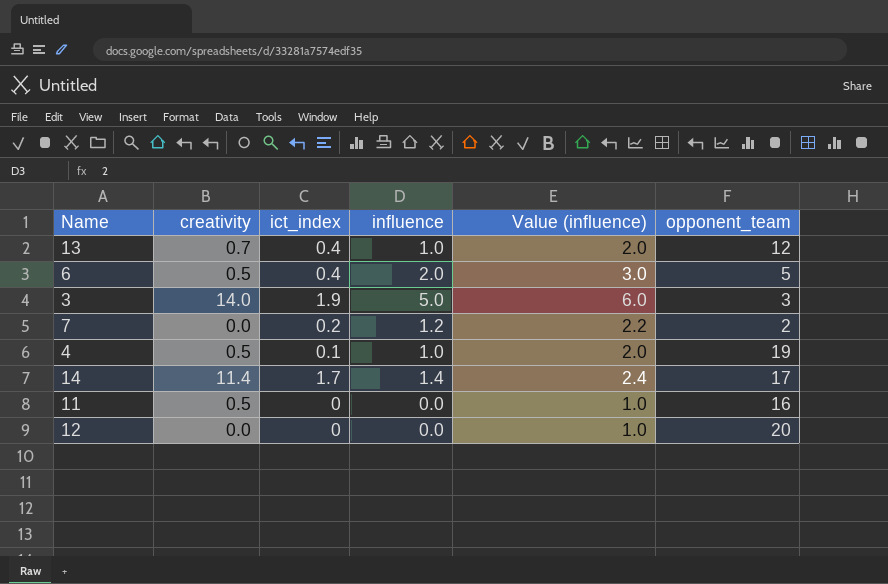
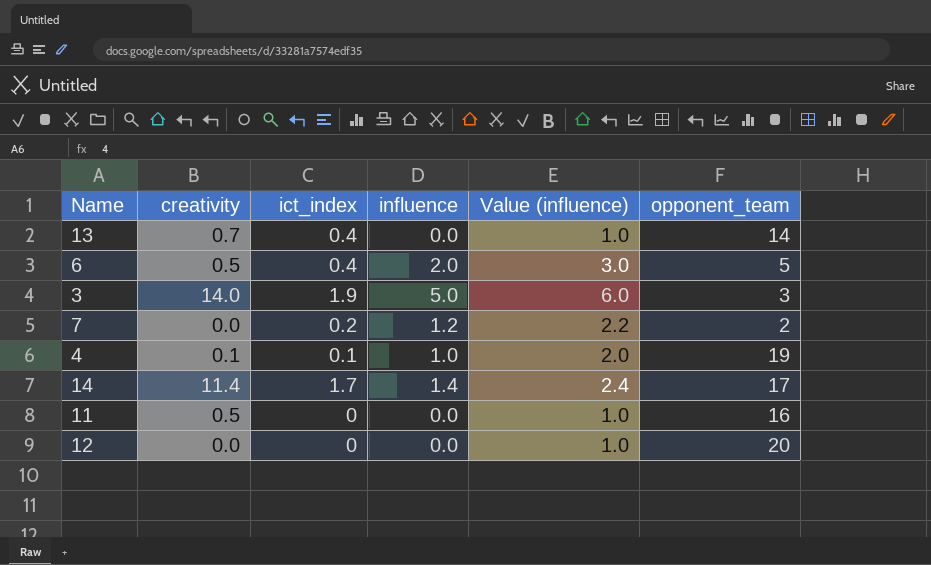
13 | influence: 1.0 -> 0.0
13 | Value (influence): 2.0 -> 1.0
13 | opponent_team: 12 -> 14
4 | creativity: 0.5 -> 0.1

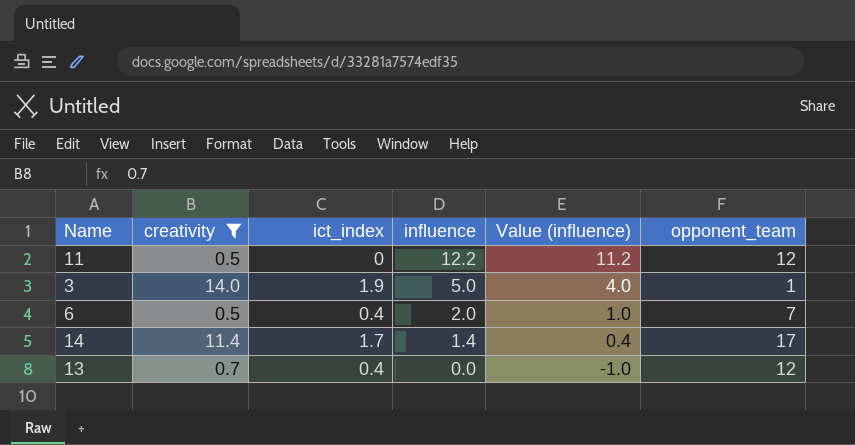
filter: none -> creativity >= 0.5
row order: none -> influence descending
column Value (influence) | formula: [influence] + 1 -> [influence] - 1
11 | influence: 0.0 -> 12.2
11 | opponent_team: 16 -> 12
3 | opponent_team: 3 -> 1
6 | opponent_team: 5 -> 7
13 | opponent_team: 14 -> 12

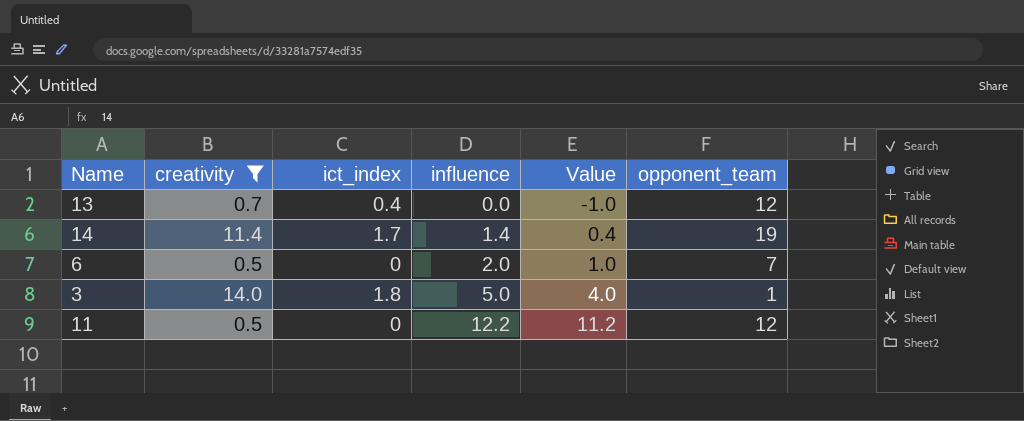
row order: influence descending -> influence ascending
column name: Value (influence) -> Value
14 | opponent_team: 17 -> 19
6 | ict_index: 0.4 -> 0
3 | ict_index: 1.9 -> 1.8

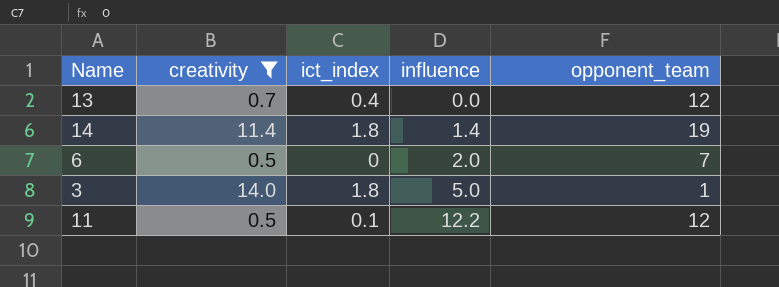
column Value | formula: [influence] - 1 -> none
14 | ict_index: 1.7 -> 1.8
11 | ict_index: 0 -> 0.1

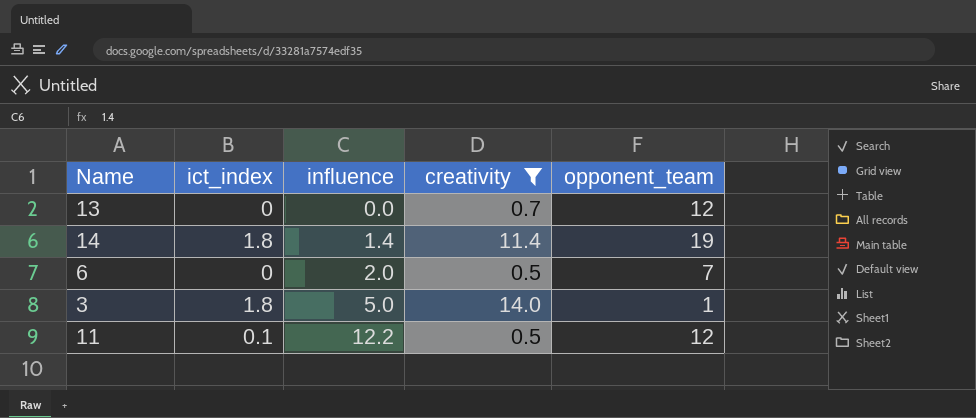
column creativity | position: 2 -> 4
13 | ict_index: 0.4 -> 0

